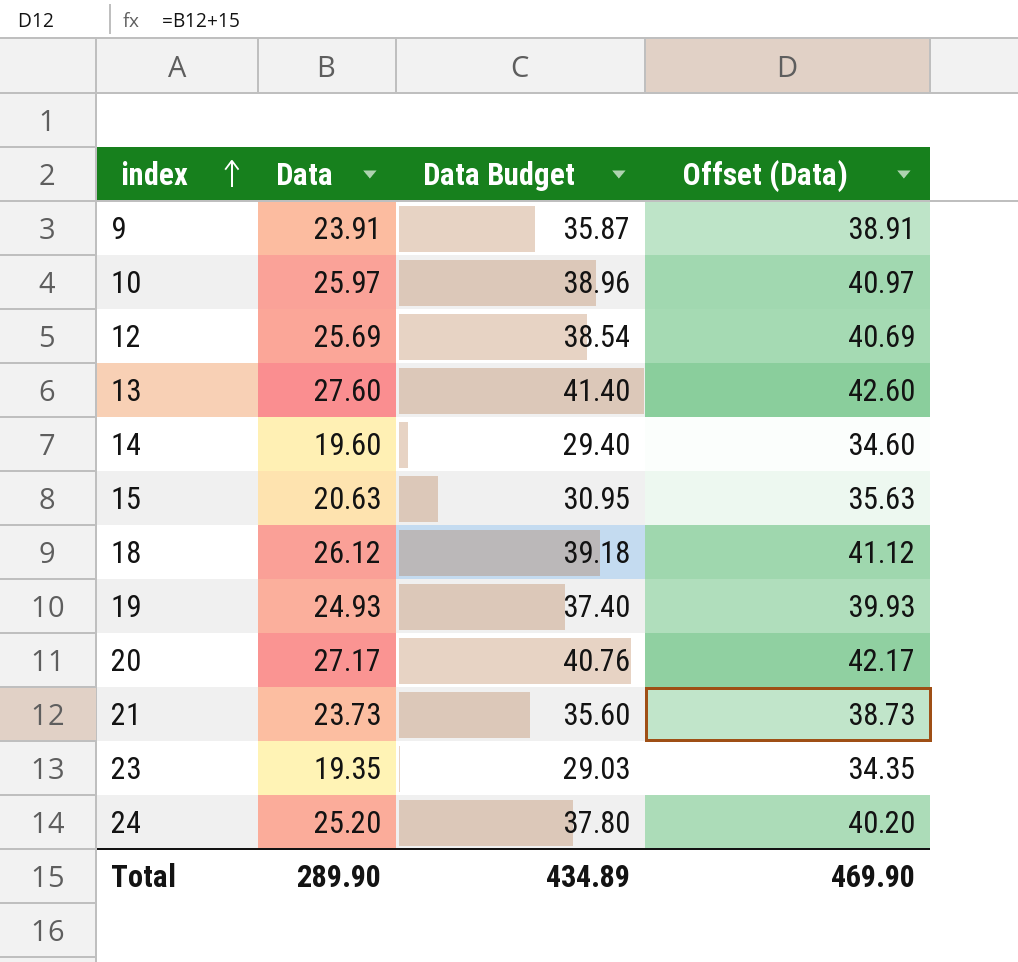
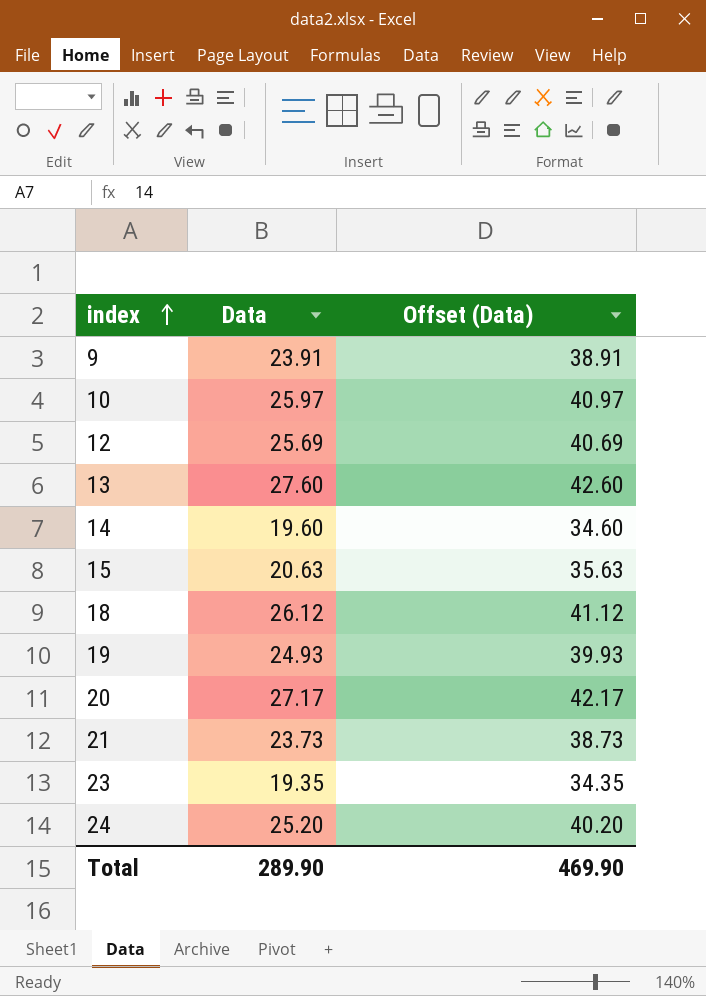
column Data Budget | formula: [Data] * 1.5 -> none

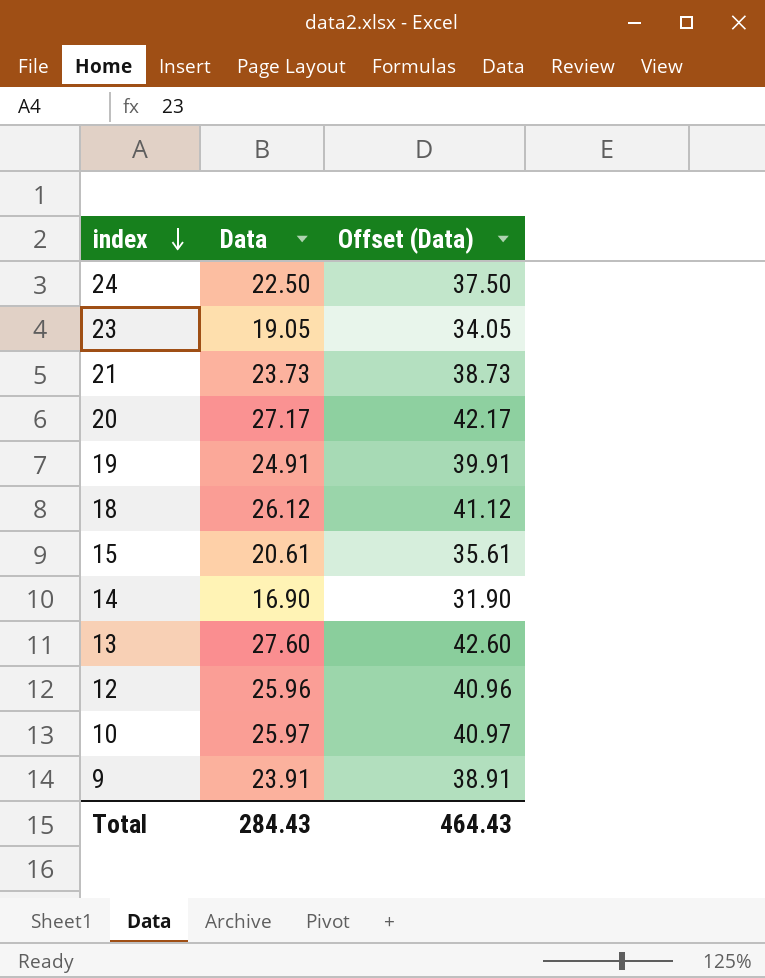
row order: index ascending -> index descending
24 | Data: 25.20 -> 22.50
24 | Offset (Data): 40.20 -> 37.50
23 | Data: 19.35 -> 19.05
23 | Offset (Data): 34.35 -> 34.05
19 | Data: 24.93 -> 24.91
19 | Offset (Data): 39.93 -> 39.91
15 | Data: 20.63 -> 20.61
15 | Offset (Data): 35.63 -> 35.61
14 | Data: 19.60 -> 16.90
14 | Offset (Data): 34.60 -> 31.90
12 | Data: 25.69 -> 25.96
12 | Offset (Data): 40.69 -> 40.96
Total | Data: 289.90 -> 284.43
Total | Offset (Data): 469.90 -> 464.43

